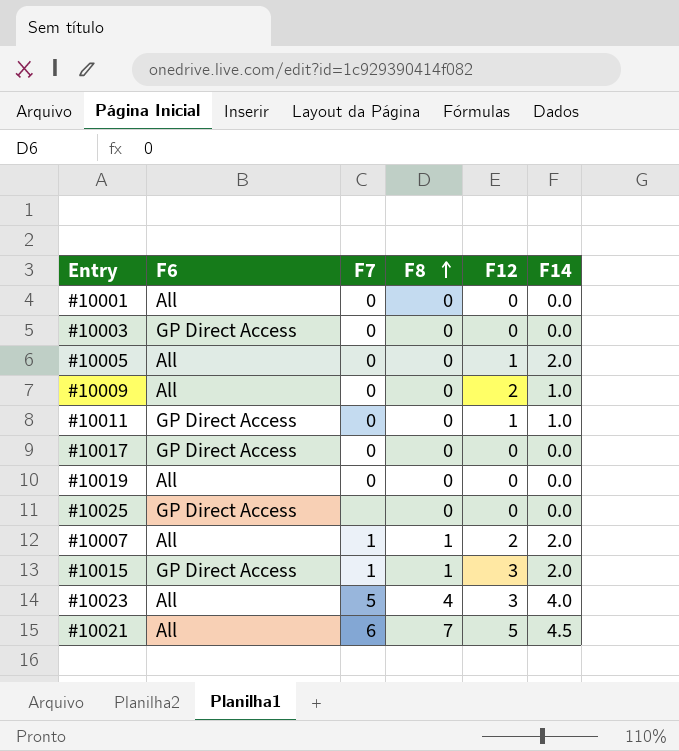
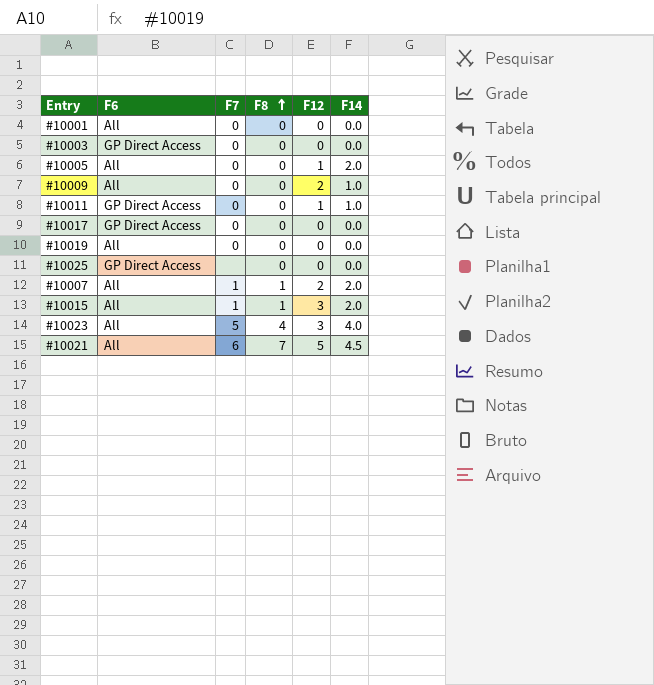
#10015 | F6: GP Direct Access -> All

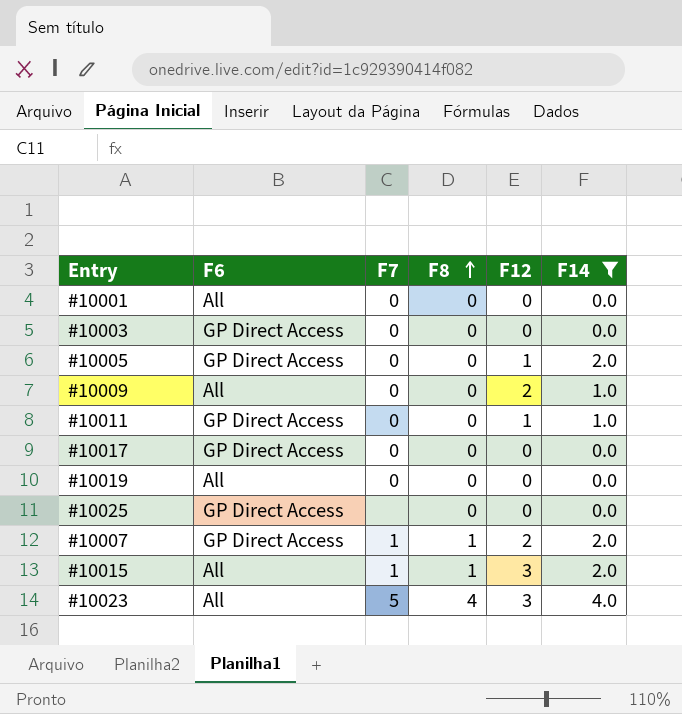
filter: none -> F14 != 4.5
#10005 | F6: All -> GP Direct Access
#10007 | F6: All -> GP Direct Access

